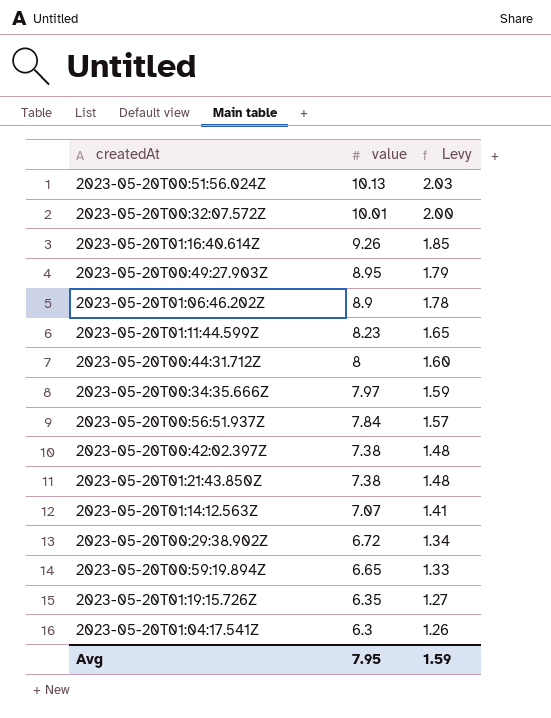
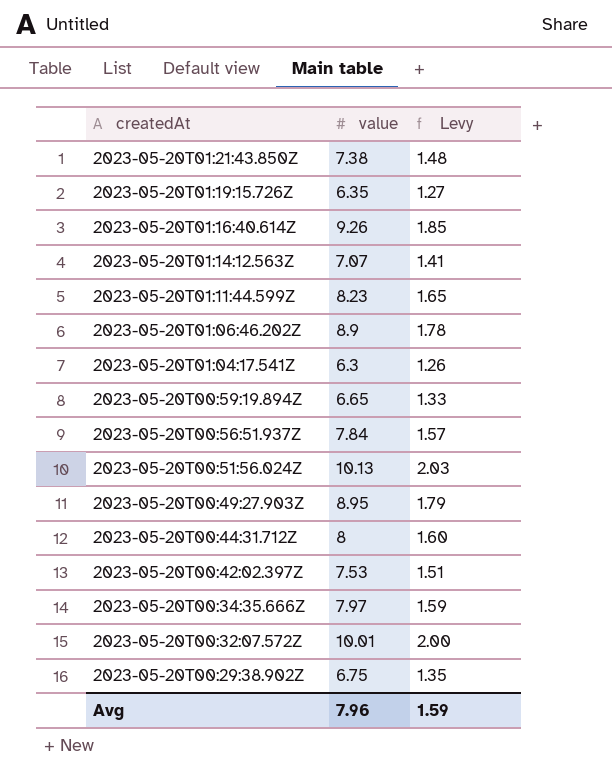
row order: value descending -> createdAt descending
2023-05-20T00:42:02.397Z | value: 7.38 -> 7.53
2023-05-20T00:42:02.397Z | Levy: 1.48 -> 1.51
2023-05-20T00:29:38.902Z | value: 6.72 -> 6.75
2023-05-20T00:29:38.902Z | Levy: 1.34 -> 1.35
Avg | value: 7.95 -> 7.96

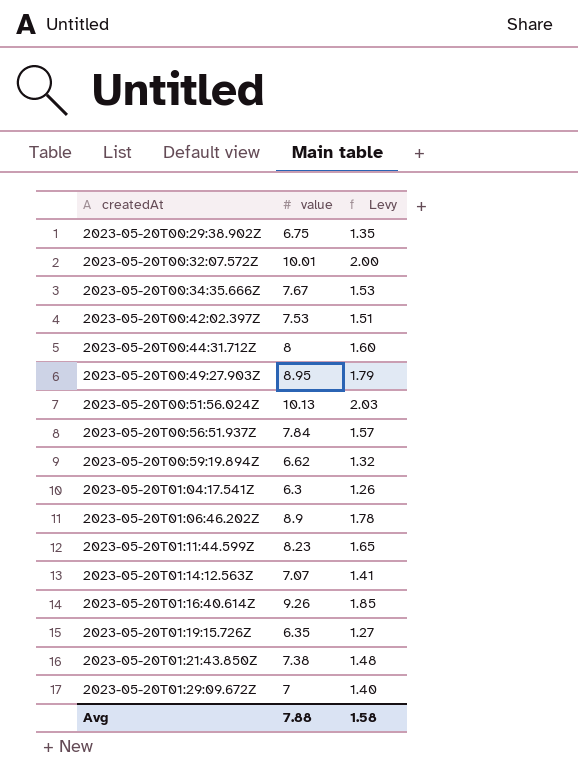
row order: createdAt descending -> createdAt ascending
2023-05-20T00:34:35.666Z | value: 7.97 -> 7.67
2023-05-20T00:34:35.666Z | Levy: 1.59 -> 1.53
2023-05-20T00:59:19.894Z | value: 6.65 -> 6.62
2023-05-20T00:59:19.894Z | Levy: 1.33 -> 1.32
row 2023-05-20T01:29:09.672Z: none -> 7 | 1.40
Avg | value: 7.96 -> 7.88
Avg | Levy: 1.59 -> 1.58

